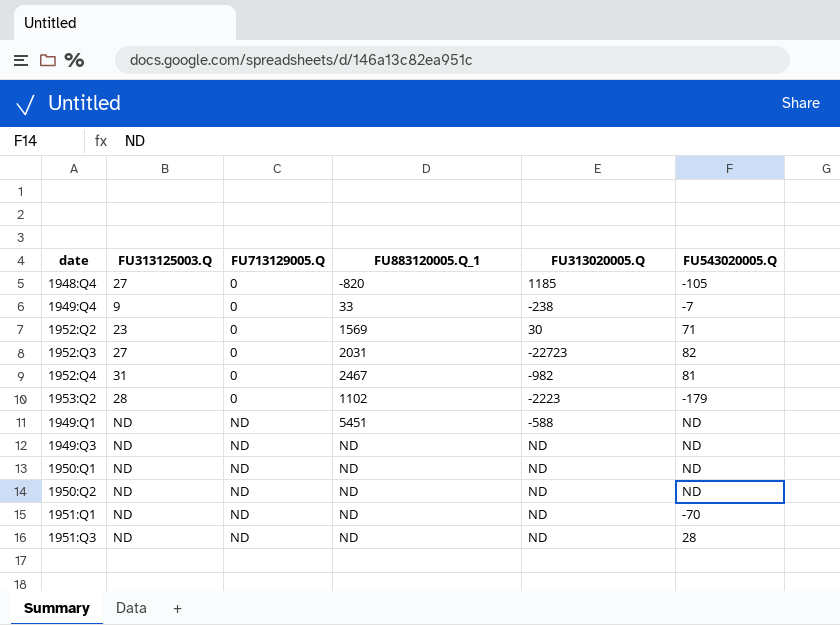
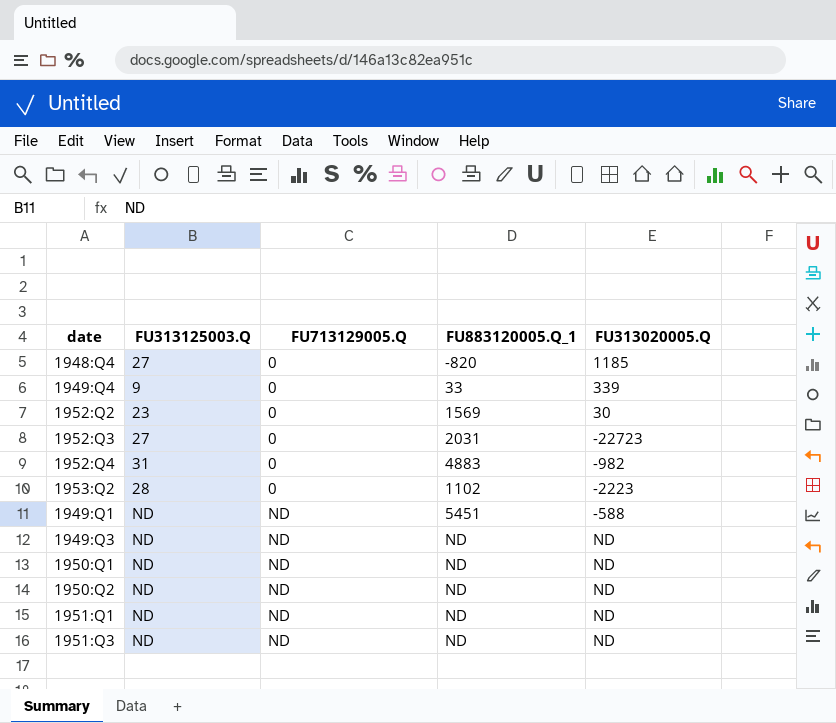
column FU543020005.Q | position: 6 -> none
1949:Q4 | FU313020005.Q: -238 -> 339
1952:Q4 | FU883120005.Q_1: 2467 -> 4883

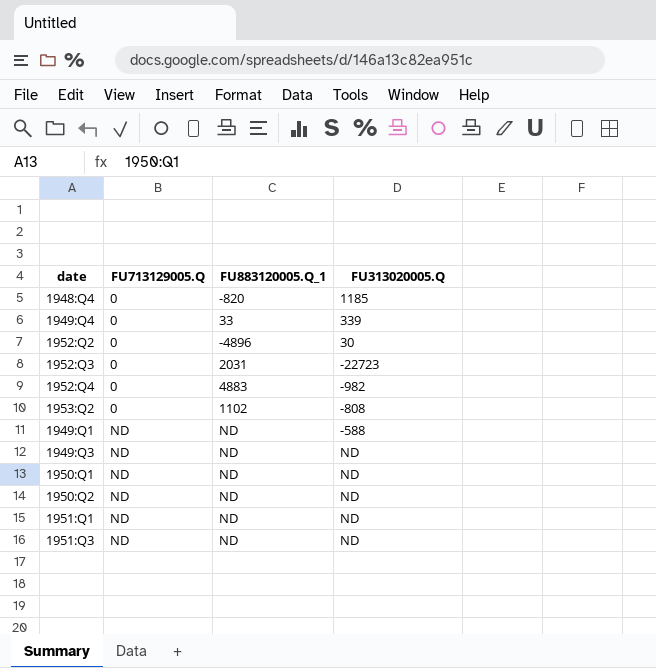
column FU313125003.Q | position: 2 -> none
1952:Q2 | FU883120005.Q_1: 1569 -> -4896
1953:Q2 | FU313020005.Q: -2223 -> -808
1949:Q1 | FU883120005.Q_1: 5451 -> ND

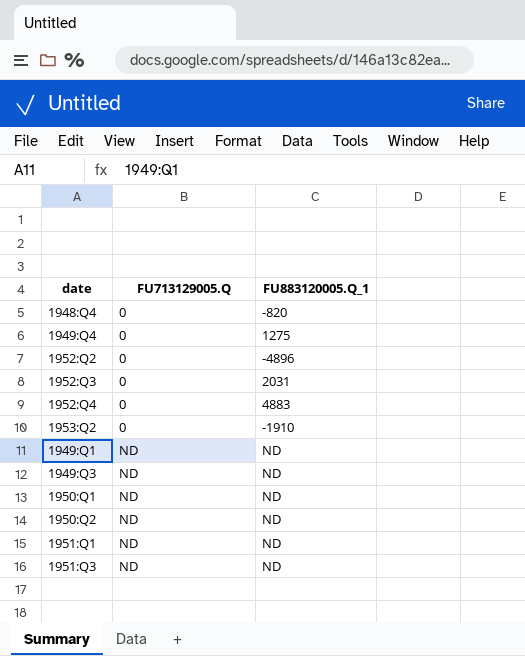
column FU313020005.Q | position: 4 -> none
1949:Q4 | FU883120005.Q_1: 33 -> 1275
1953:Q2 | FU883120005.Q_1: 1102 -> -1910

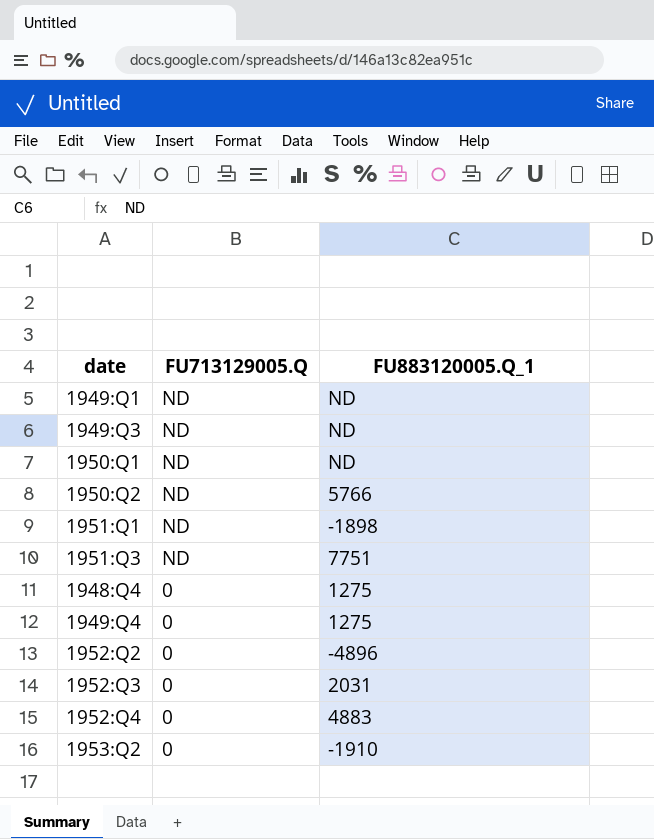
row order: FU713129005.Q ascending -> FU713129005.Q descending
1950:Q2 | FU883120005.Q_1: ND -> 5766
1951:Q1 | FU883120005.Q_1: ND -> -1898
1951:Q3 | FU883120005.Q_1: ND -> 7751
1948:Q4 | FU883120005.Q_1: -820 -> 1275

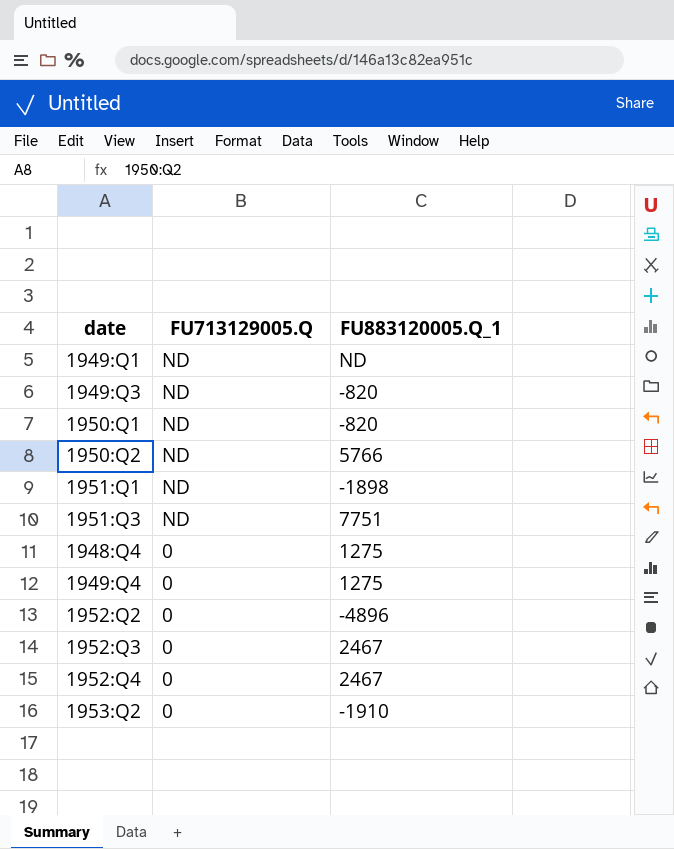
1949:Q3 | FU883120005.Q_1: ND -> -820
1950:Q1 | FU883120005.Q_1: ND -> -820
1952:Q3 | FU883120005.Q_1: 2031 -> 2467
1952:Q4 | FU883120005.Q_1: 4883 -> 2467

